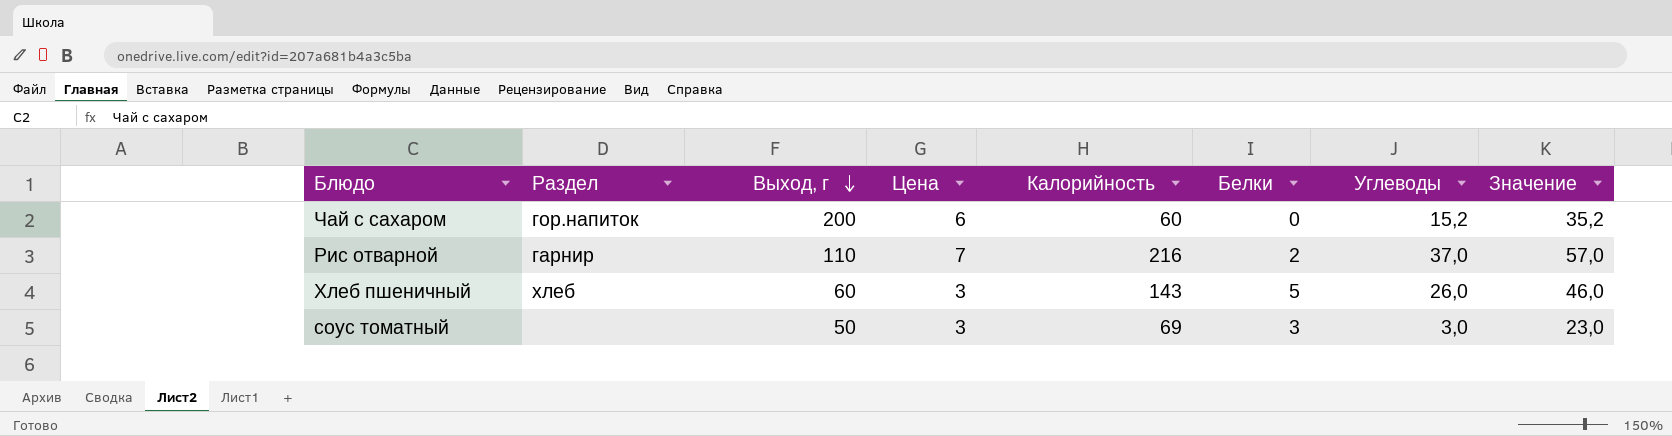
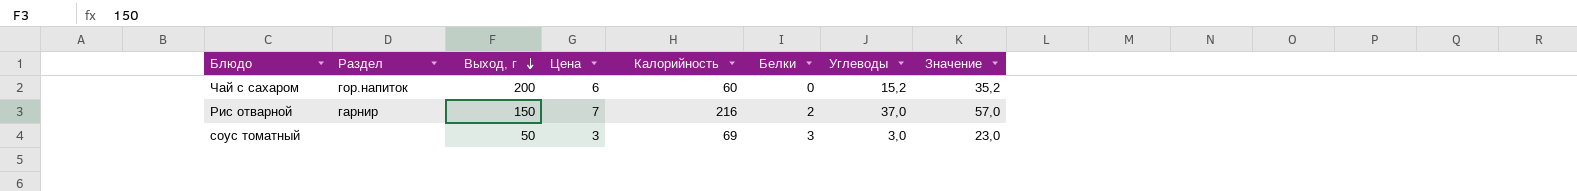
row Хлеб пшеничный: хлеб | 60 | 3 | 143 | 5 | 26,0 | 46,0 -> none
Рис отварной | Выход, г: 110 -> 150

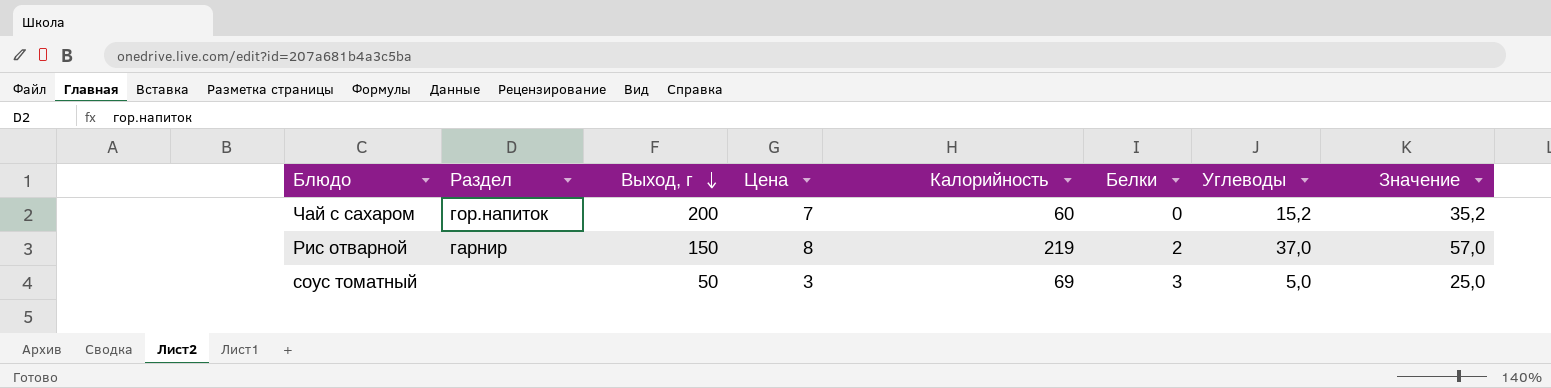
Чай с сахаром | Цена: 6 -> 7
Рис отварной | Цена: 7 -> 8
Рис отварной | Калорийность: 216 -> 219
соус томатный | Углеводы: 3,0 -> 5,0
соус томатный | Значение: 23,0 -> 25,0

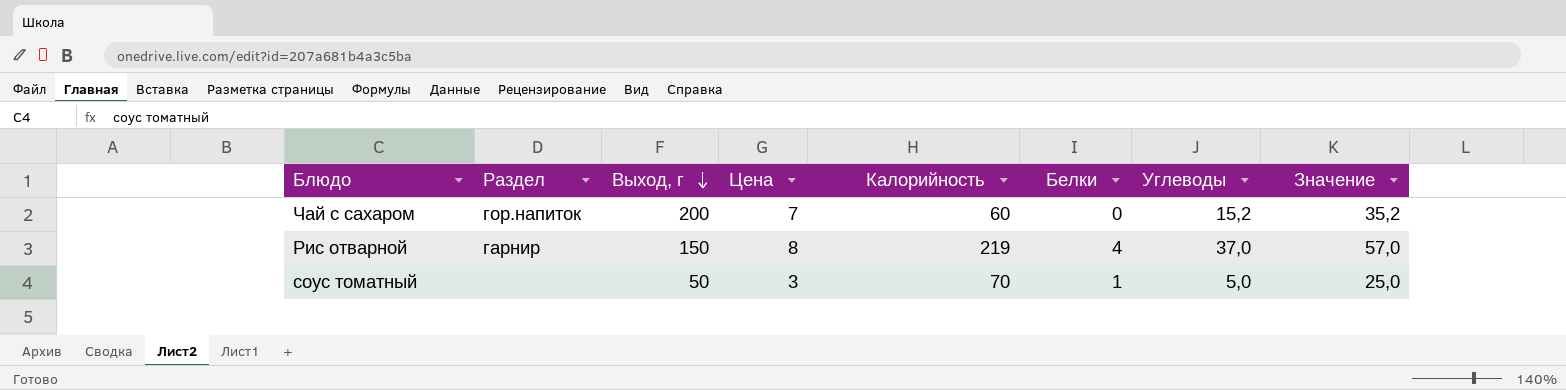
Рис отварной | Белки: 2 -> 4
соус томатный | Калорийность: 69 -> 70
соус томатный | Белки: 3 -> 1

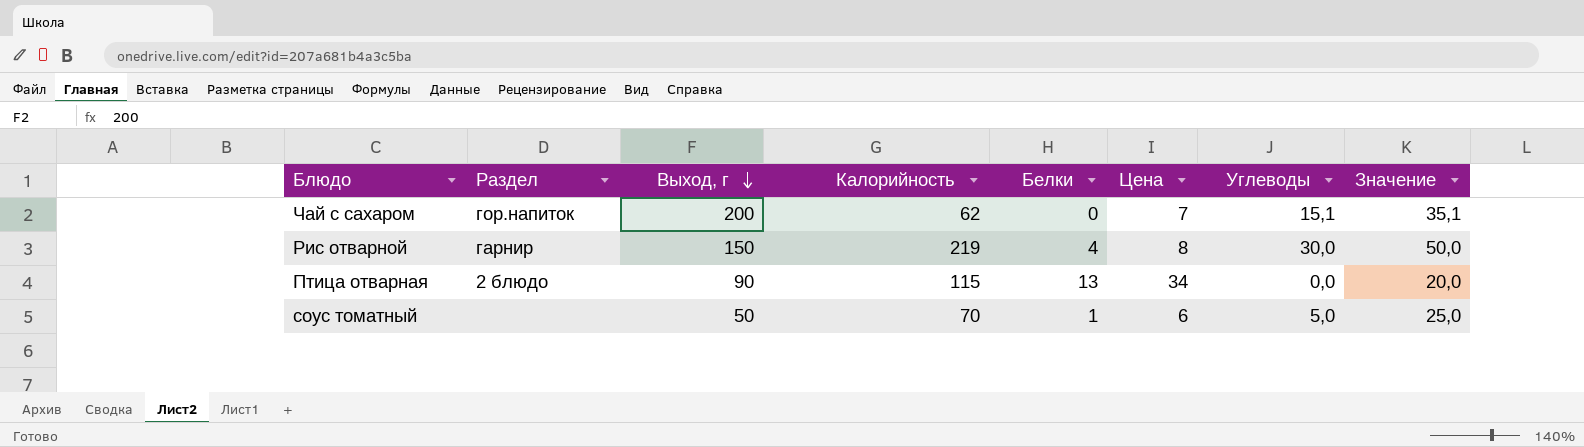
column Цена | position: 4 -> 6
Чай с сахаром | Калорийность: 60 -> 62
Чай с сахаром | Углеводы: 15,2 -> 15,1
Чай с сахаром | Значение: 35,2 -> 35,1
Рис отварной | Углеводы: 37,0 -> 30,0
Рис отварной | Значение: 57,0 -> 50,0
row Птица отварная: none -> 2 блюдо | 90 | 115 | 13 | 34 | 0,0 | 20,0
соус томатный | Цена: 3 -> 6

